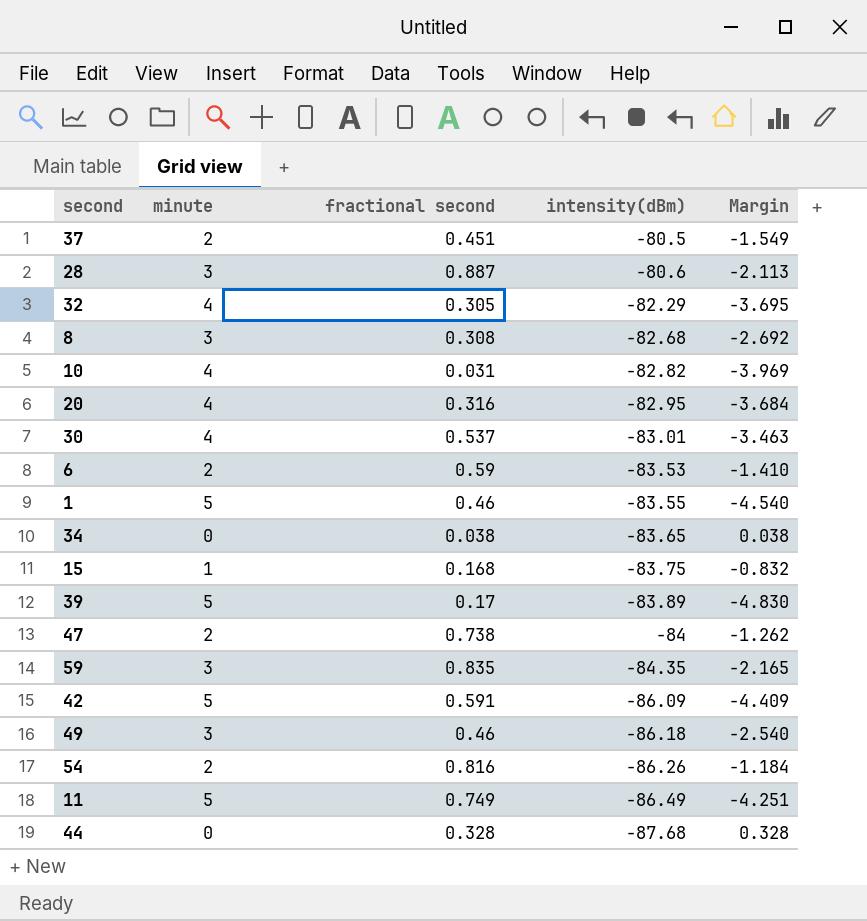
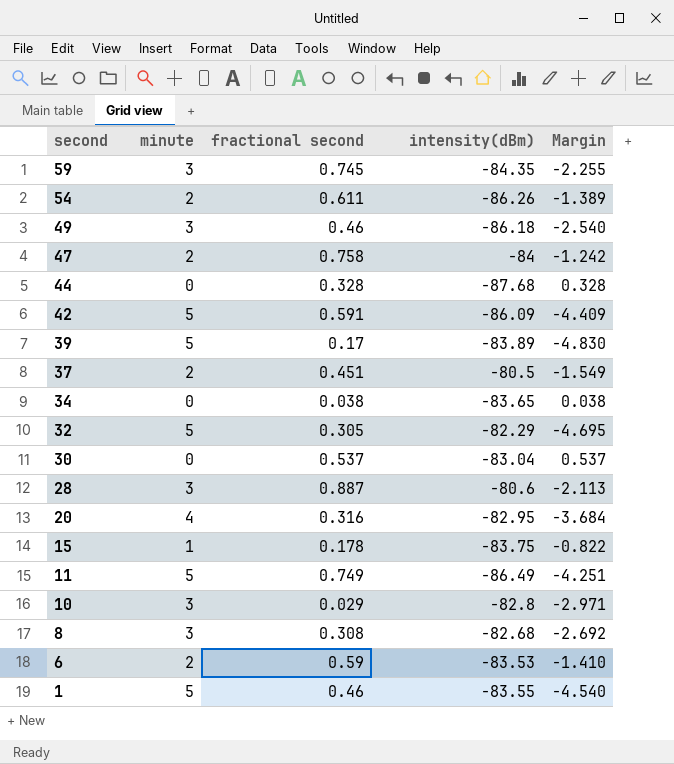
row order: intensity(dBm) descending -> second descending
59 | fractional second: 0.835 -> 0.745
59 | Margin: -2.165 -> -2.255
54 | fractional second: 0.816 -> 0.611
54 | Margin: -1.184 -> -1.389
47 | fractional second: 0.738 -> 0.758
47 | Margin: -1.262 -> -1.242
32 | minute: 4 -> 5
32 | Margin: -3.695 -> -4.695
30 | minute: 4 -> 0
30 | intensity(dBm): -83.01 -> -83.04
30 | Margin: -3.463 -> 0.537
15 | fractional second: 0.168 -> 0.178
15 | Margin: -0.832 -> -0.822
10 | minute: 4 -> 3
10 | fractional second: 0.031 -> 0.029
10 | intensity(dBm): -82.82 -> -82.8
10 | Margin: -3.969 -> -2.971

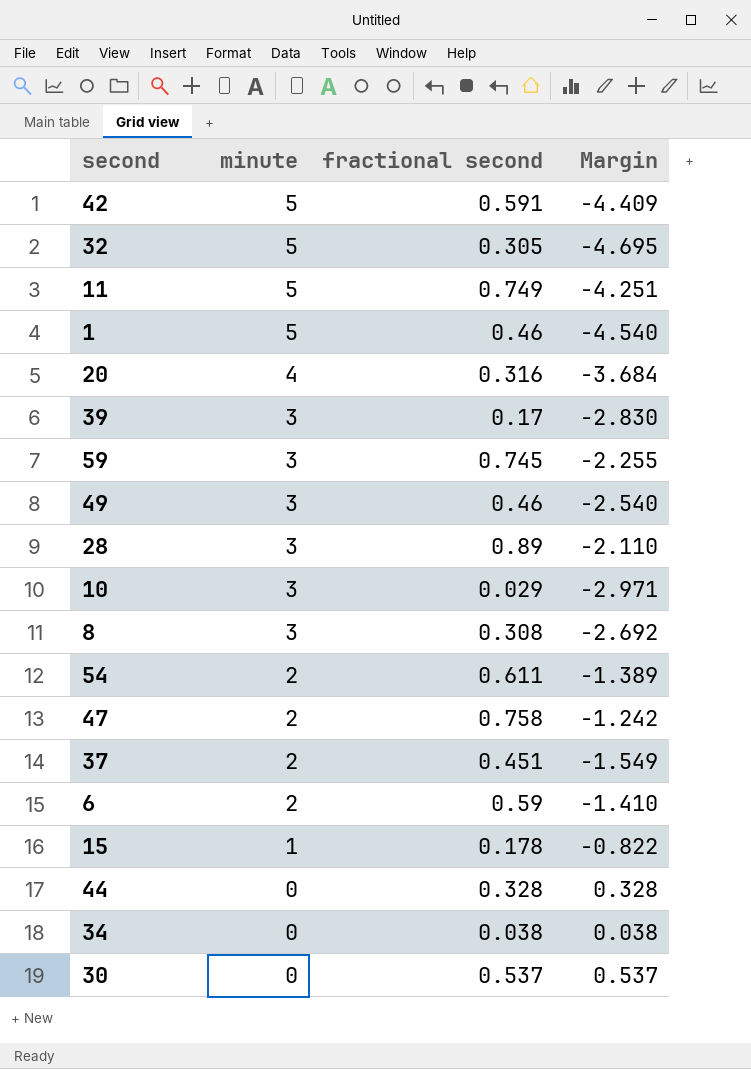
row order: second descending -> minute descending
column intensity(dBm) | position: 4 -> none
39 | minute: 5 -> 3
39 | Margin: -4.830 -> -2.830
28 | fractional second: 0.887 -> 0.89
28 | Margin: -2.113 -> -2.110

